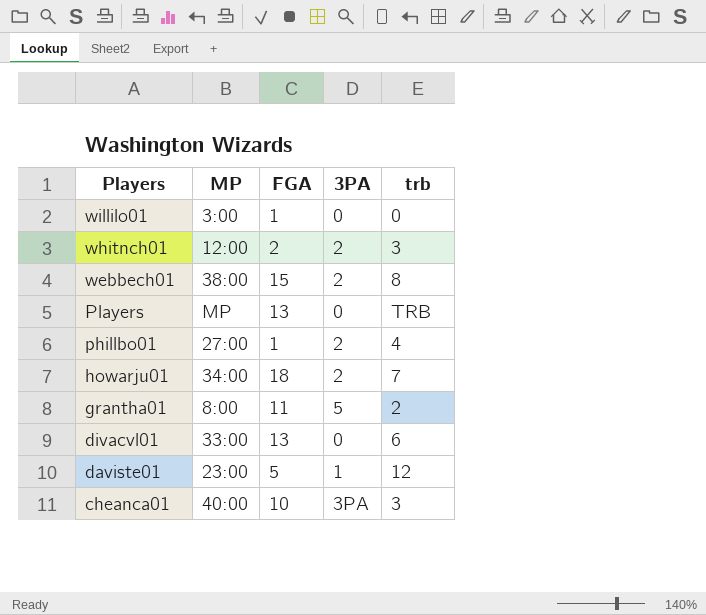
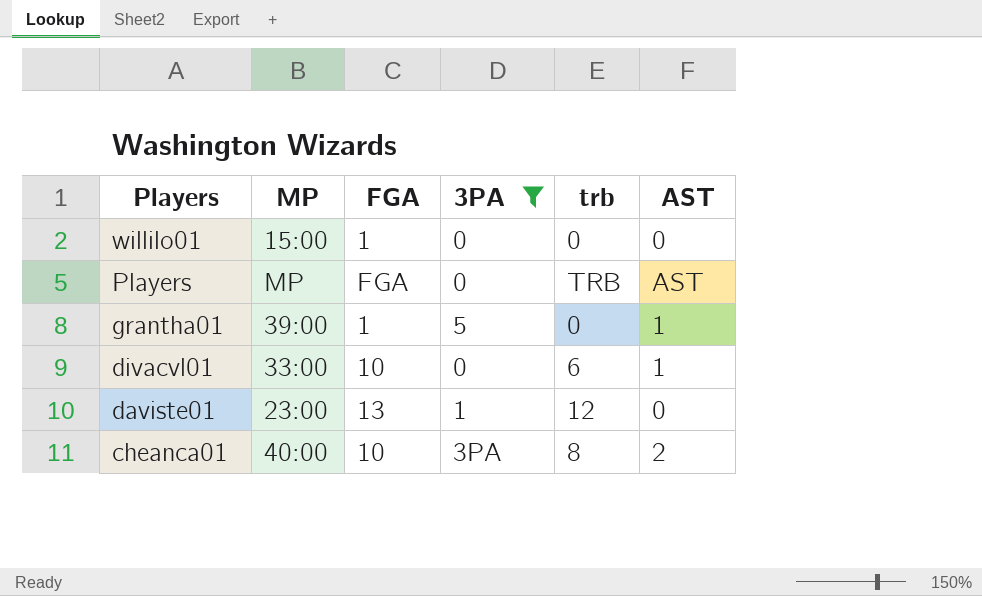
filter: none -> 3PA != 2
column AST | position: none -> 6
willilo01 | MP: 3:00 -> 15:00
Players | FGA: 13 -> FGA
grantha01 | MP: 8:00 -> 39:00
grantha01 | FGA: 11 -> 1
grantha01 | trb: 2 -> 0
divacvl01 | FGA: 13 -> 10
daviste01 | FGA: 5 -> 13
cheanca01 | trb: 3 -> 8

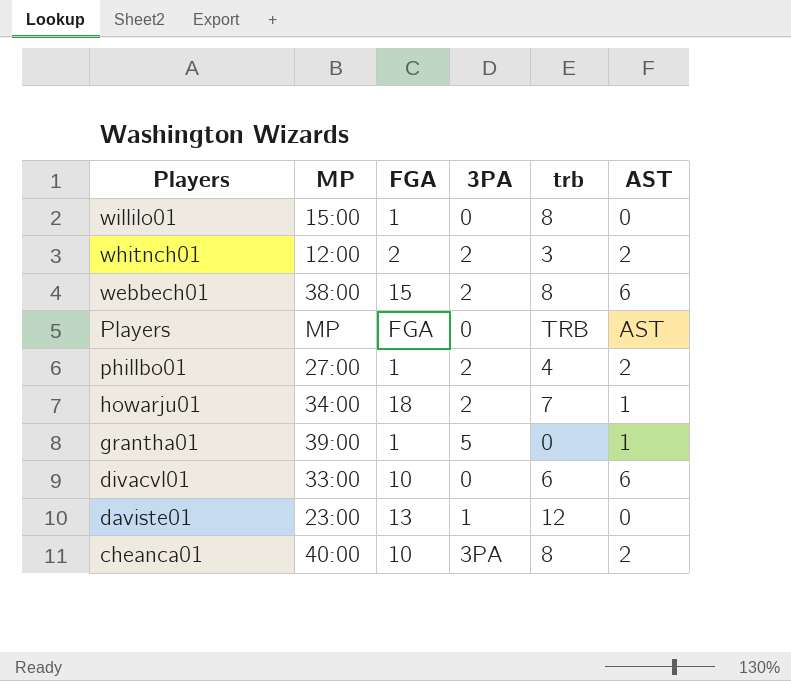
filter: 3PA != 2 -> none
willilo01 | trb: 0 -> 8
divacvl01 | AST: 1 -> 6

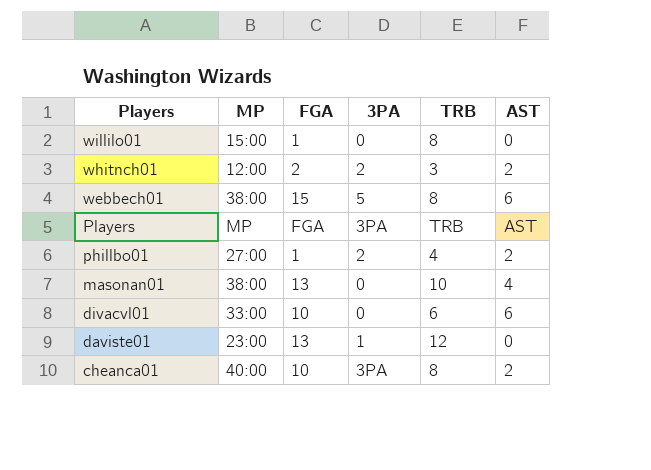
column name: trb -> TRB
row howarju01: 34:00 | 18 | 2 | 7 | 1 -> none
row grantha01: 39:00 | 1 | 5 | 0 | 1 -> none
webbech01 | 3PA: 2 -> 5
Players | 3PA: 0 -> 3PA
row masonan01: none -> 38:00 | 13 | 0 | 10 | 4

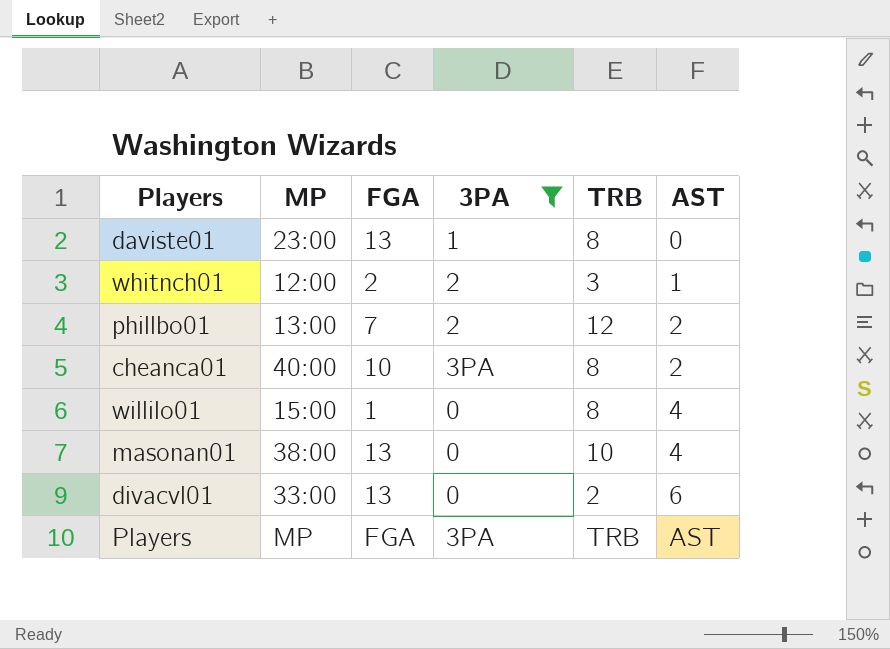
filter: none -> 3PA != 5
row order: Players descending -> AST ascending
daviste01 | TRB: 12 -> 8
whitnch01 | AST: 2 -> 1
phillbo01 | MP: 27:00 -> 13:00
phillbo01 | FGA: 1 -> 7
phillbo01 | TRB: 4 -> 12
willilo01 | AST: 0 -> 4
divacvl01 | FGA: 10 -> 13
divacvl01 | TRB: 6 -> 2

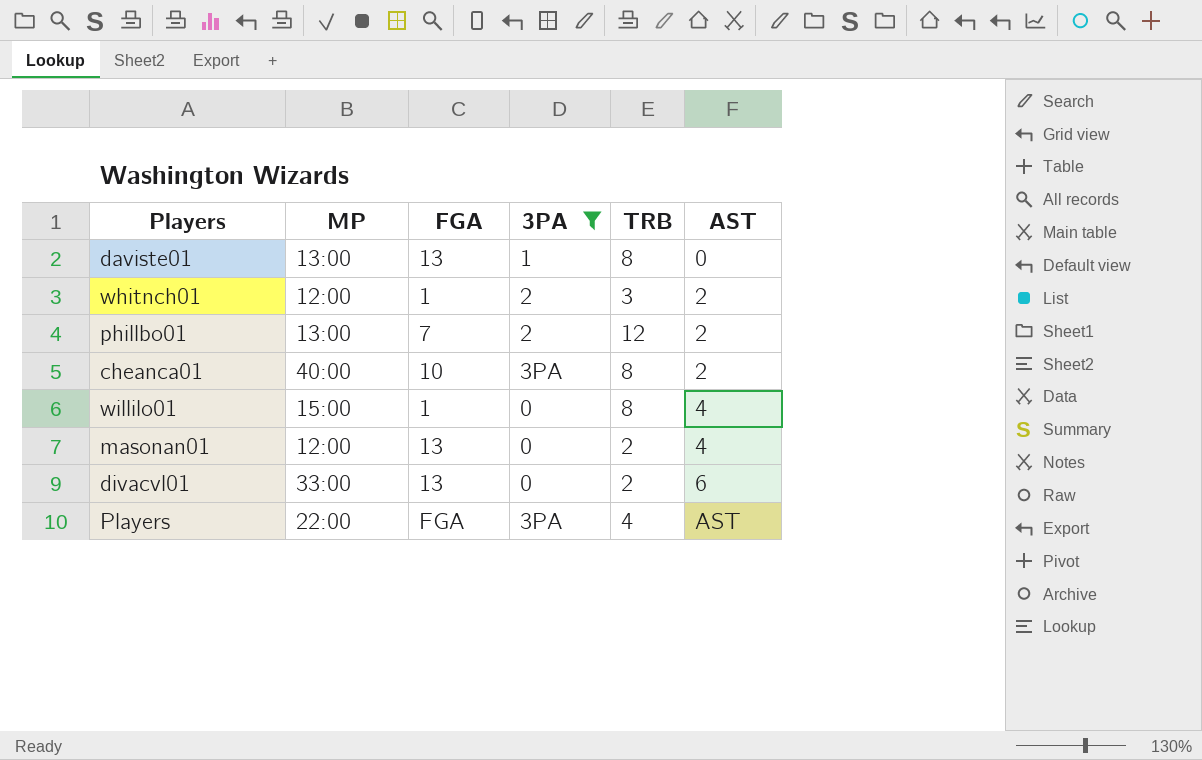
daviste01 | MP: 23:00 -> 13:00
whitnch01 | FGA: 2 -> 1
whitnch01 | AST: 1 -> 2
masonan01 | MP: 38:00 -> 12:00
masonan01 | TRB: 10 -> 2
Players | MP: MP -> 22:00
Players | TRB: TRB -> 4

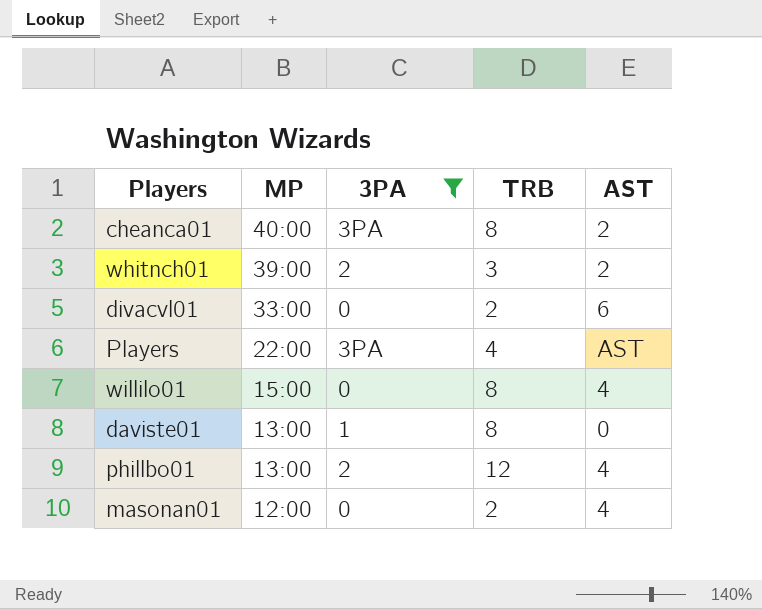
row order: AST ascending -> MP descending
column FGA | position: 3 -> none
whitnch01 | MP: 12:00 -> 39:00
phillbo01 | AST: 2 -> 4

